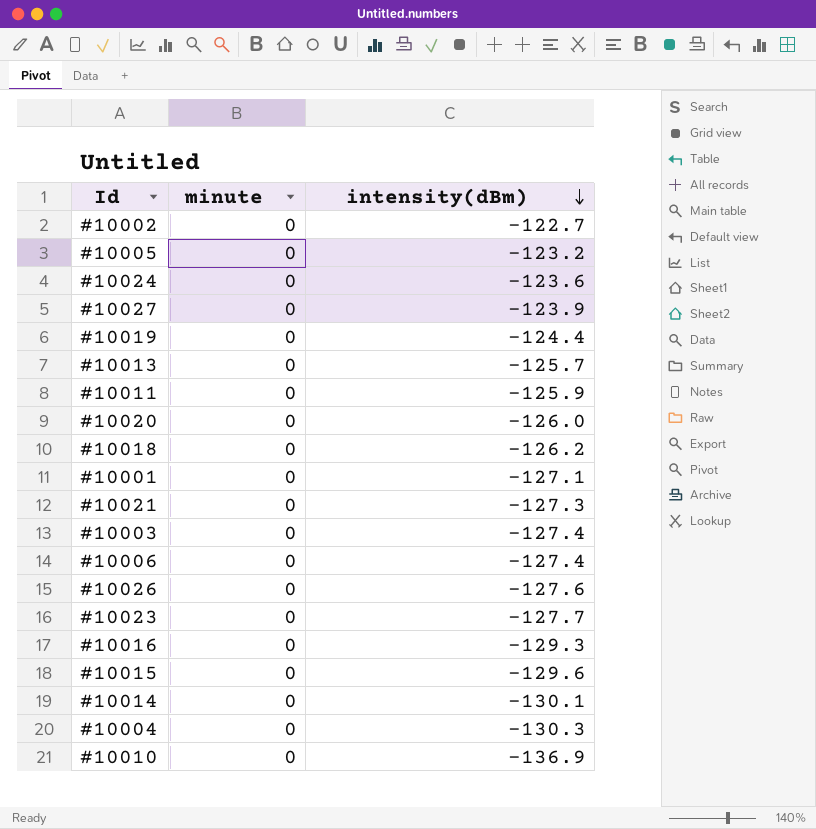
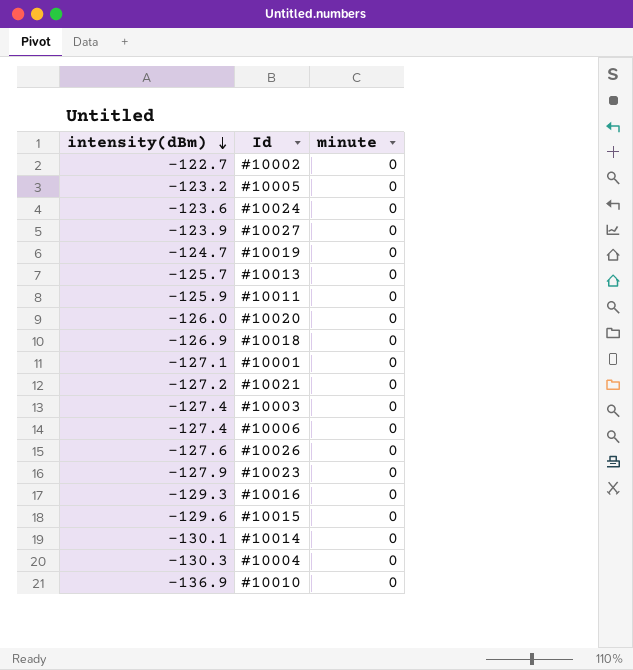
column intensity(dBm) | position: 3 -> 1
#10019 | intensity(dBm): -124.4 -> -124.7
#10018 | intensity(dBm): -126.2 -> -126.9
#10021 | intensity(dBm): -127.3 -> -127.2
#10023 | intensity(dBm): -127.7 -> -127.9

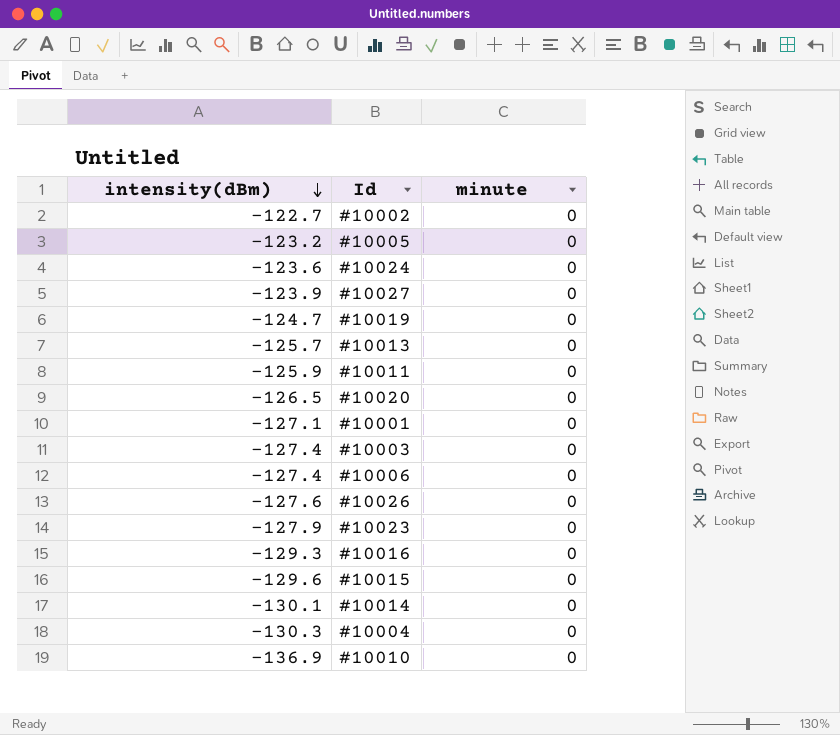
row #10018: -126.9 | 0 -> none
row #10021: -127.2 | 0 -> none
#10020 | intensity(dBm): -126.0 -> -126.5

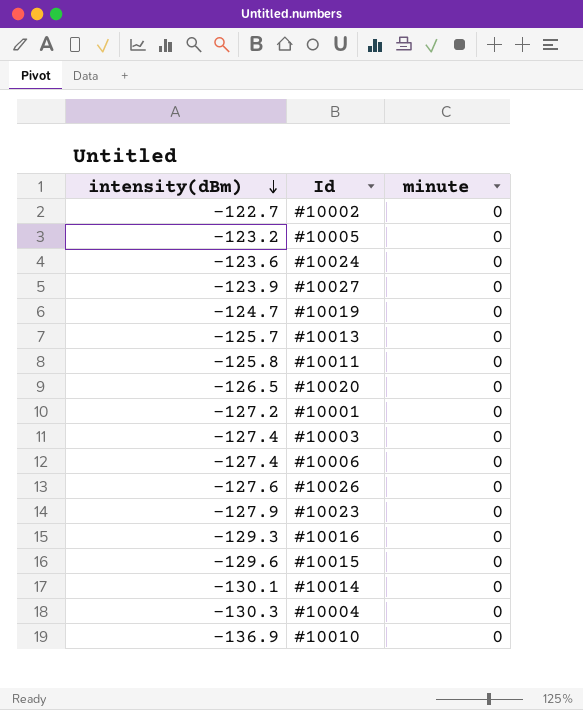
#10011 | intensity(dBm): -125.9 -> -125.8
#10001 | intensity(dBm): -127.1 -> -127.2

